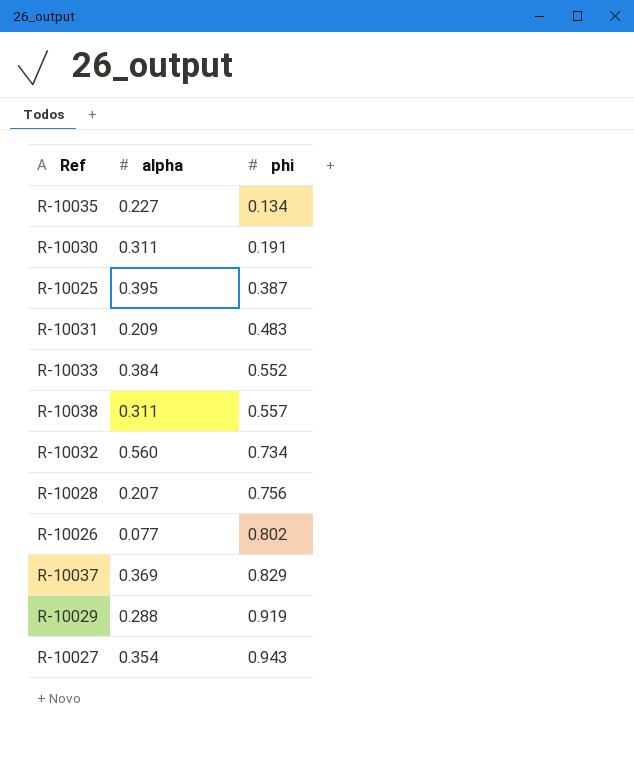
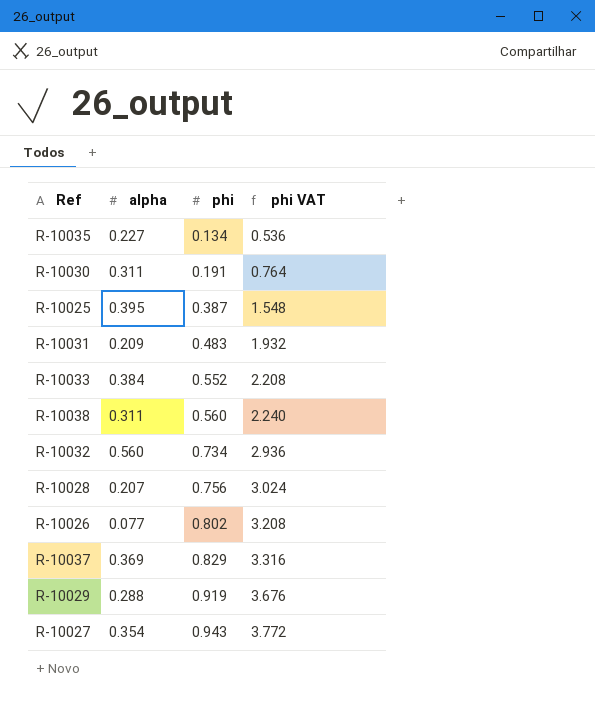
column phi VAT | formula: none -> [phi] * 4
R-10038 | phi: 0.557 -> 0.560

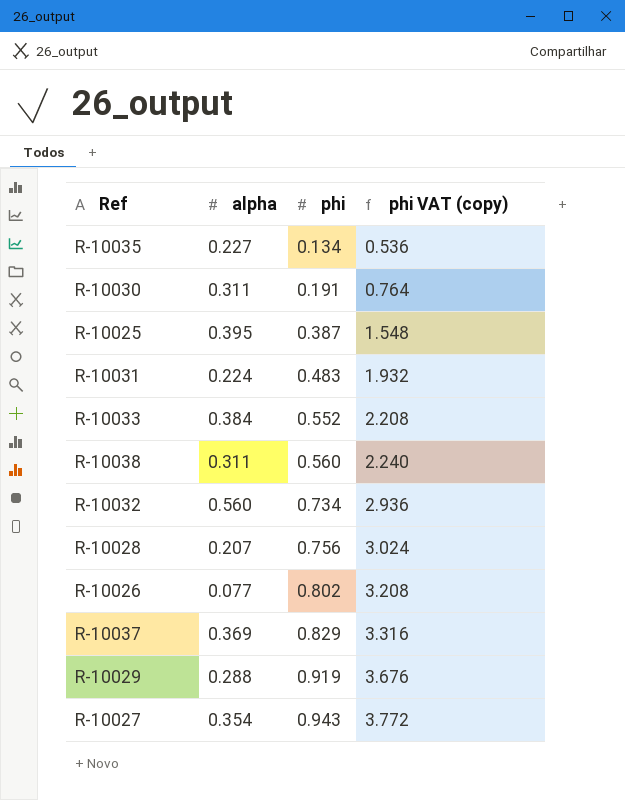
column name: phi VAT -> phi VAT (copy)
R-10031 | alpha: 0.209 -> 0.224

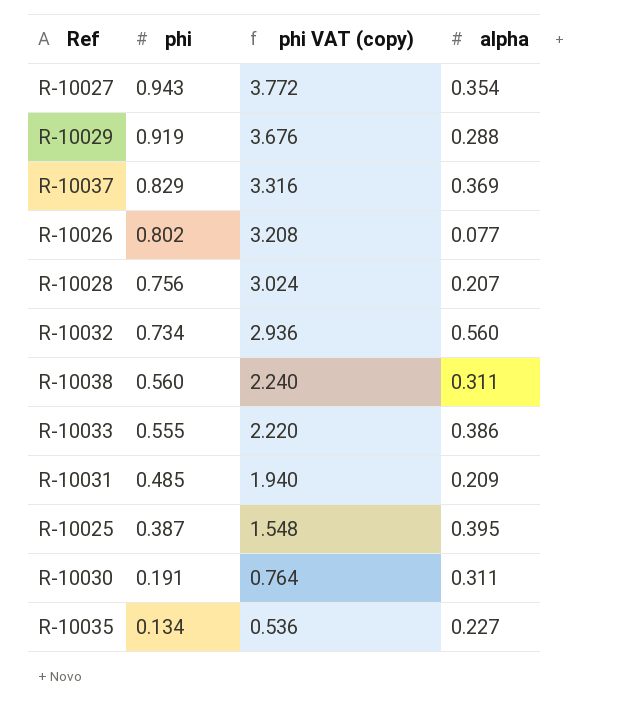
row order: phi ascending -> phi descending
column alpha | position: 2 -> 4
R-10033 | phi: 0.552 -> 0.555
R-10033 | phi VAT (copy): 2.208 -> 2.220
R-10033 | alpha: 0.384 -> 0.386
R-10031 | phi: 0.483 -> 0.485
R-10031 | phi VAT (copy): 1.932 -> 1.940
R-10031 | alpha: 0.224 -> 0.209

